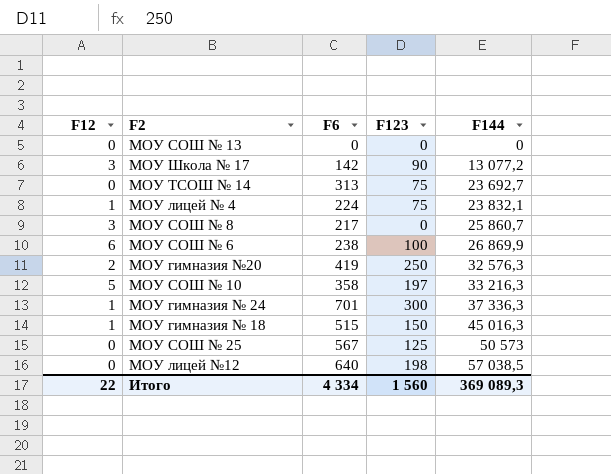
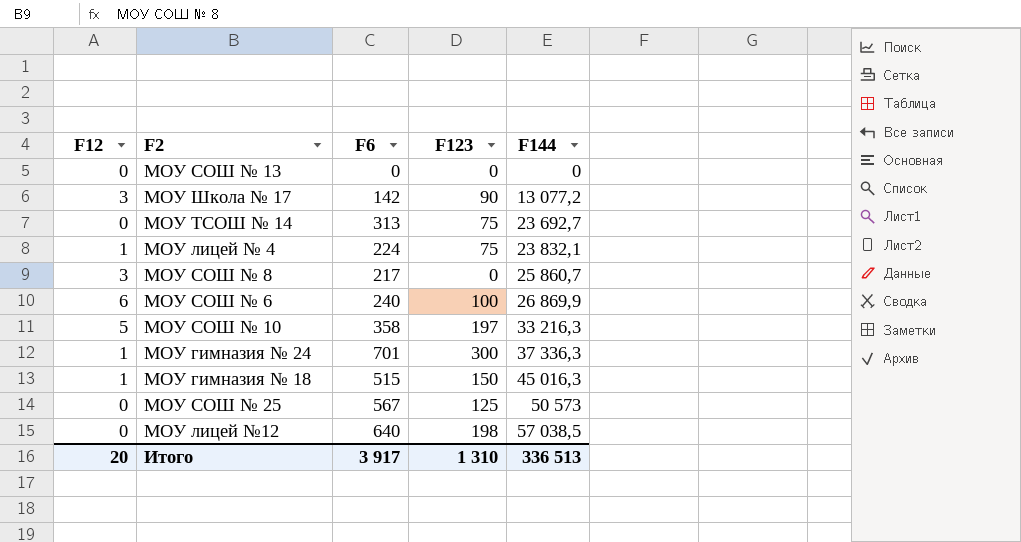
row МОУ гимназия №20: 2 | 419 | 250 | 32 576,3 -> none
МОУ СОШ № 6 | F6: 238 -> 240
Итого | F12: 22 -> 20
Итого | F6: 4 334 -> 3 917
Итого | F123: 1 560 -> 1 310
Итого | F144: 369 089,3 -> 336 513

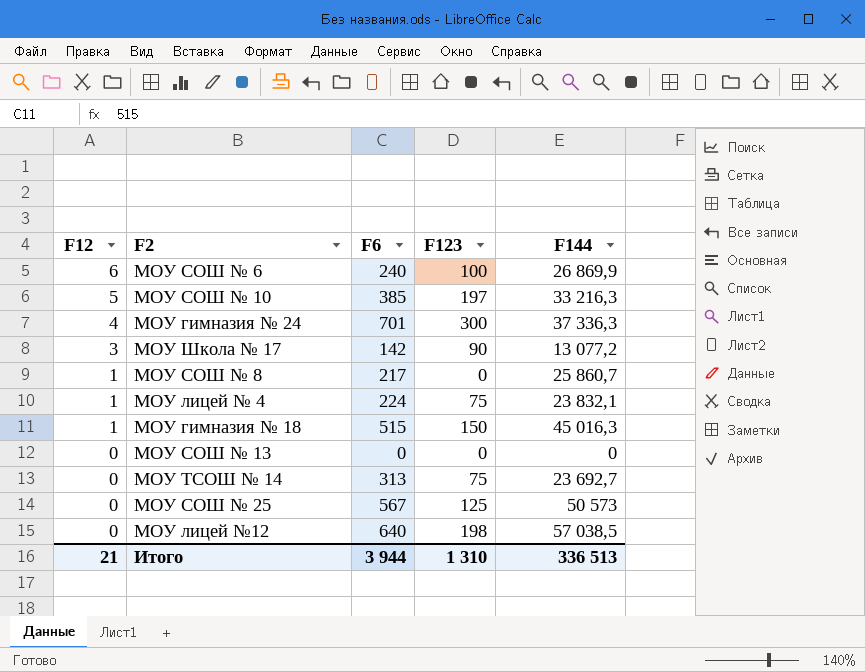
row order: F144 ascending -> F12 descending
МОУ СОШ № 10 | F6: 358 -> 385
МОУ гимназия № 24 | F12: 1 -> 4
МОУ СОШ № 8 | F12: 3 -> 1
Итого | F12: 20 -> 21
Итого | F6: 3 917 -> 3 944

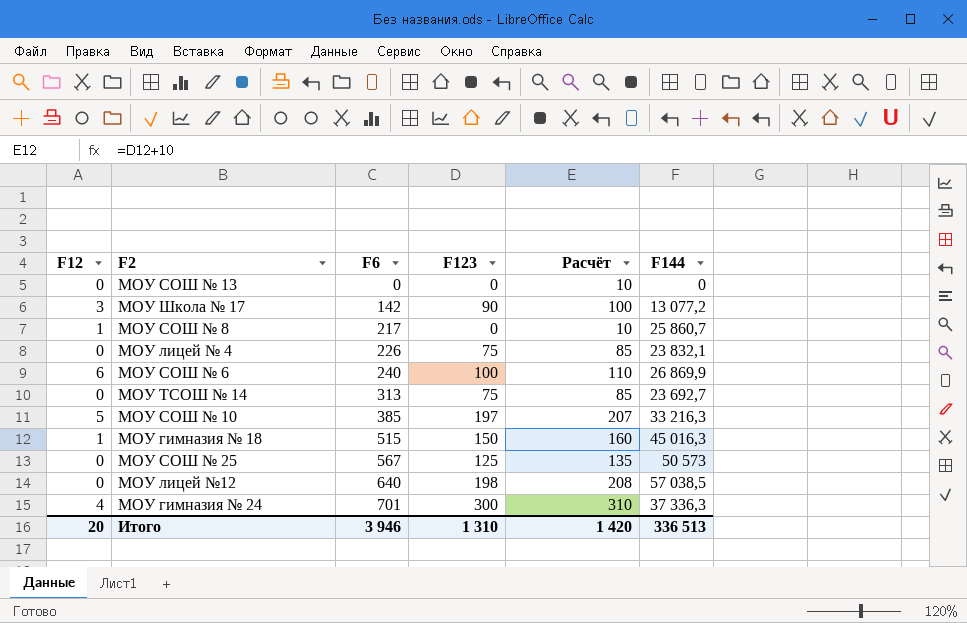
row order: F12 descending -> F6 ascending
column Расчёт | formula: none -> [F123] + 10
МОУ лицей № 4 | F12: 1 -> 0
МОУ лицей № 4 | F6: 224 -> 226
Итого | F12: 21 -> 20
Итого | F6: 3 944 -> 3 946

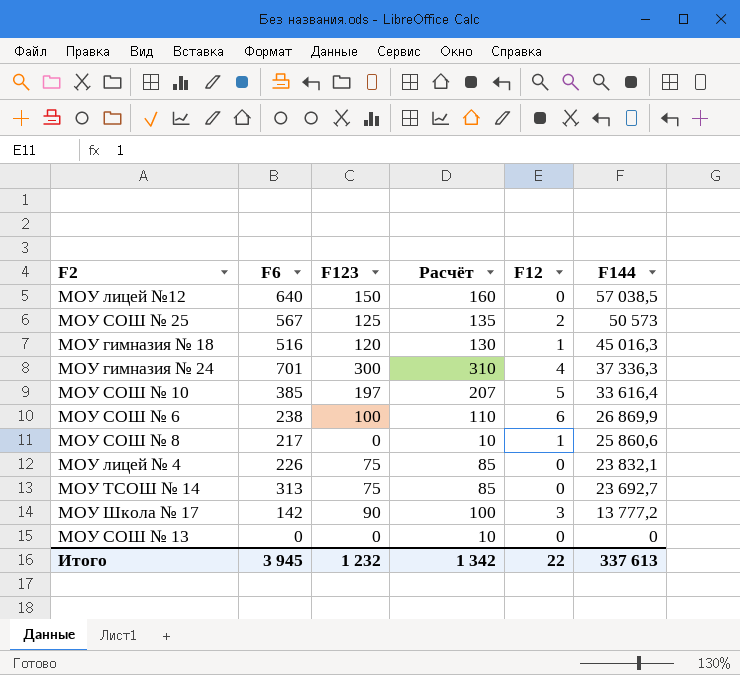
row order: F6 ascending -> F144 descending
column F12 | position: 1 -> 5
МОУ лицей №12 | F123: 198 -> 150
МОУ лицей №12 | Расчёт: 208 -> 160
МОУ СОШ № 25 | F12: 0 -> 2
МОУ гимназия № 18 | F6: 515 -> 516
МОУ гимназия № 18 | F123: 150 -> 120
МОУ гимназия № 18 | Расчёт: 160 -> 130
МОУ СОШ № 10 | F144: 33 216,3 -> 33 616,4
МОУ СОШ № 6 | F6: 240 -> 238
МОУ СОШ № 8 | F144: 25 860,7 -> 25 860,6
МОУ Школа № 17 | F144: 13 077,2 -> 13 777,2
Итого | F6: 3 946 -> 3 945
Итого | F123: 1 310 -> 1 232
Итого | Расчёт: 1 420 -> 1 342
Итого | F12: 20 -> 22
Итого | F144: 336 513 -> 337 613

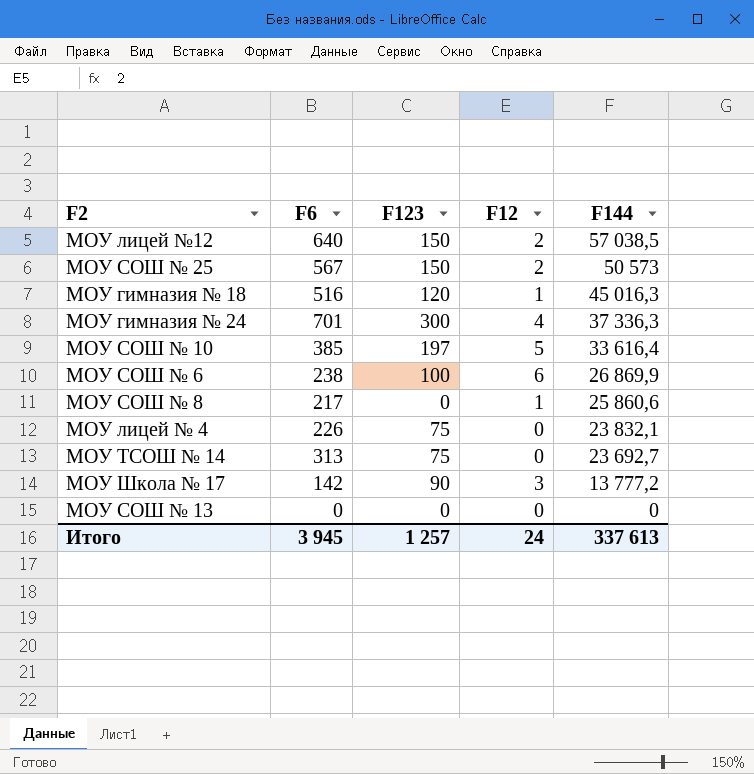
column Расчёт | formula: [F123] + 10 -> none
МОУ лицей №12 | F12: 0 -> 2
МОУ СОШ № 25 | F123: 125 -> 150
Итого | F123: 1 232 -> 1 257
Итого | F12: 22 -> 24

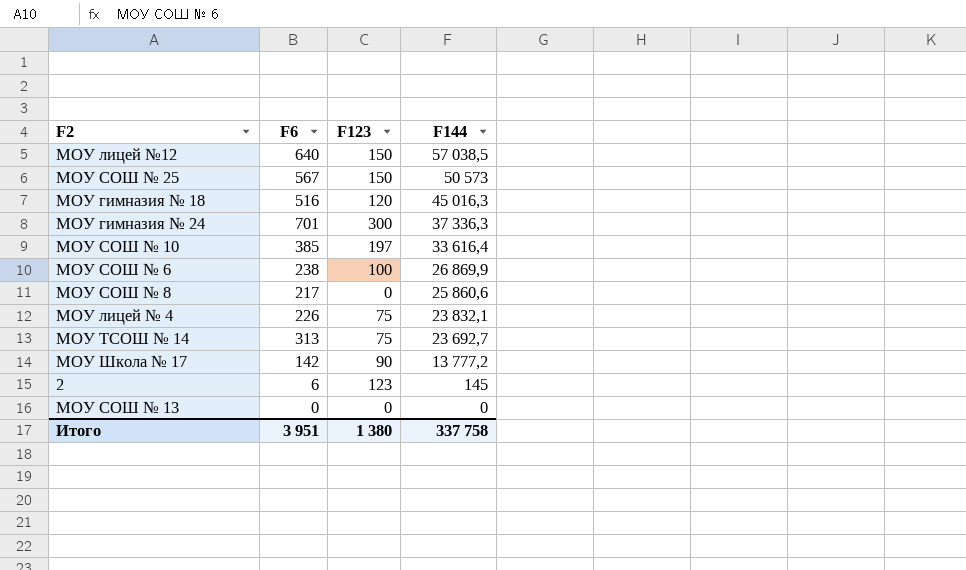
column F12 | position: 4 -> none
row 2: none -> 6 | 123 | 145
Итого | F6: 3 945 -> 3 951
Итого | F123: 1 257 -> 1 380
Итого | F144: 337 613 -> 337 758

